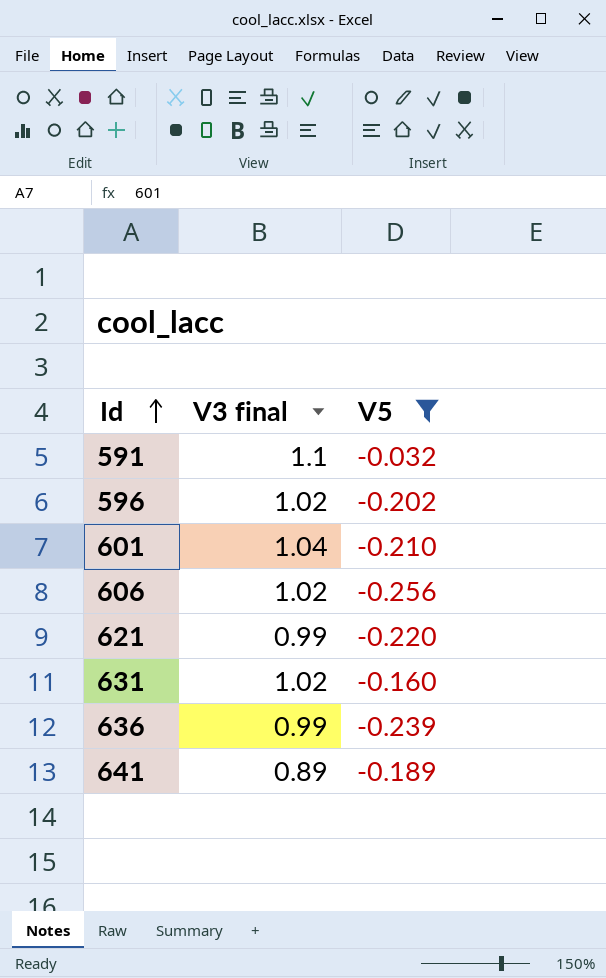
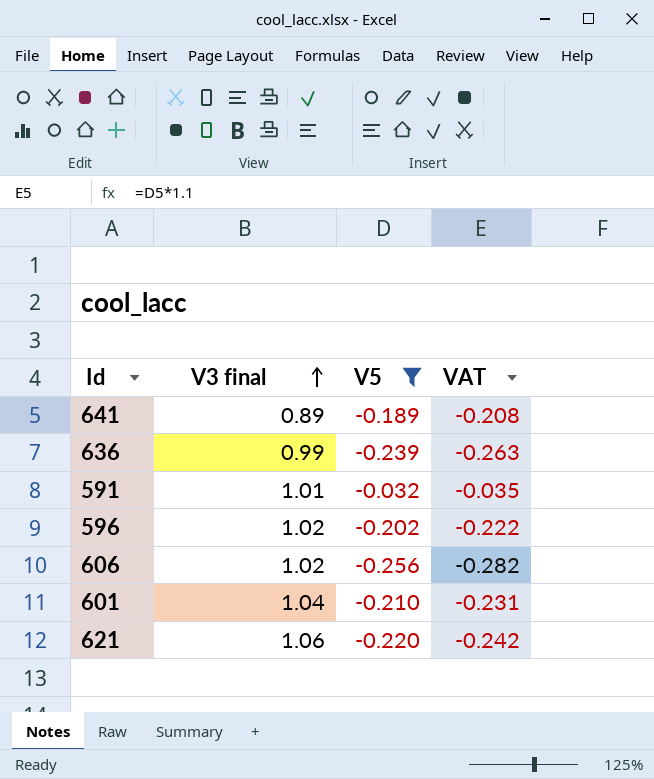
row order: Id ascending -> V3 final ascending
column VAT | formula: none -> [V5] * 1.1
row 631: 1.02 | -0.160 -> none
591 | V3 final: 1.1 -> 1.01
621 | V3 final: 0.99 -> 1.06

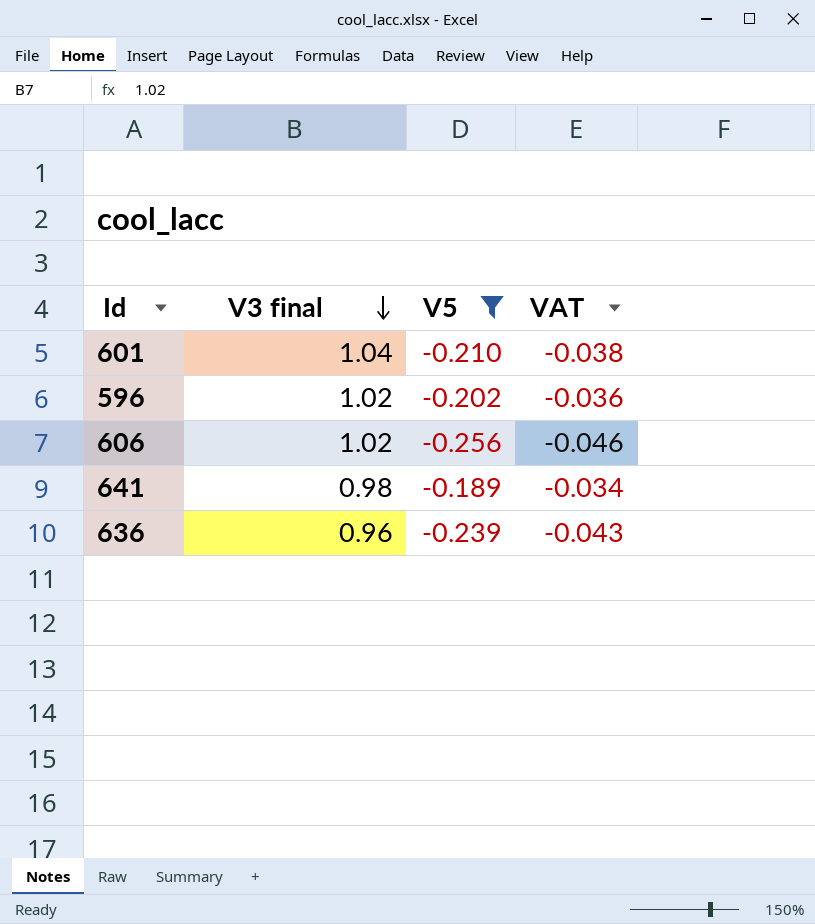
row order: V3 final ascending -> V3 final descending
column VAT | formula: [V5] * 1.1 -> [V5] * 0.18
row 591: 1.01 | -0.032 | -0.035 -> none
row 621: 1.06 | -0.220 | -0.242 -> none
641 | V3 final: 0.89 -> 0.98
636 | V3 final: 0.99 -> 0.96

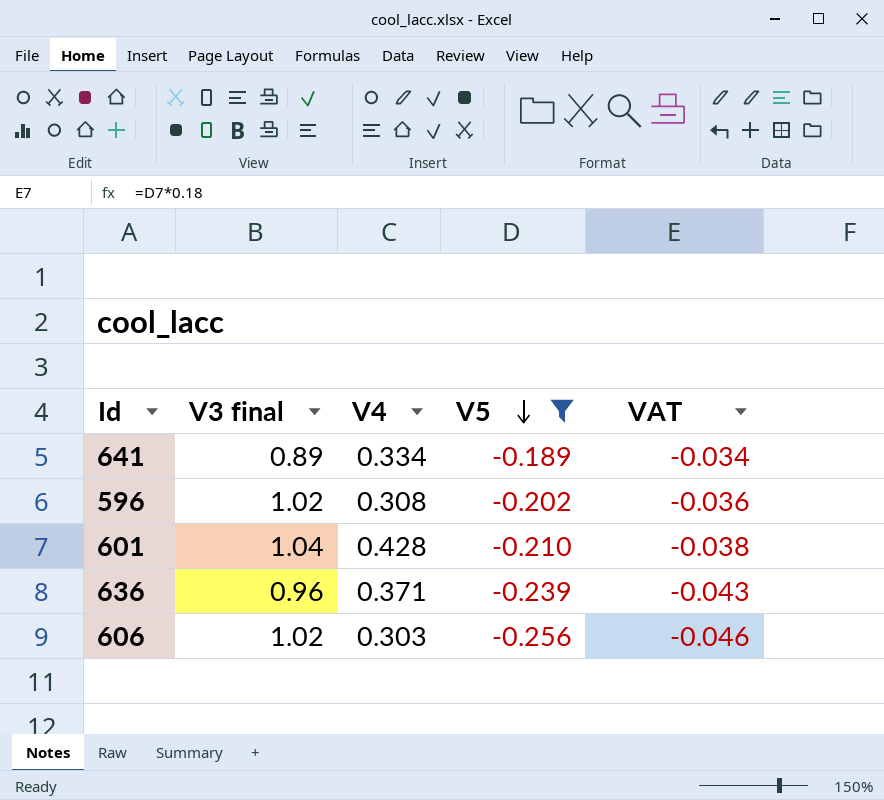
row order: V3 final descending -> V5 descending
column V4 | position: none -> 3
641 | V3 final: 0.98 -> 0.89

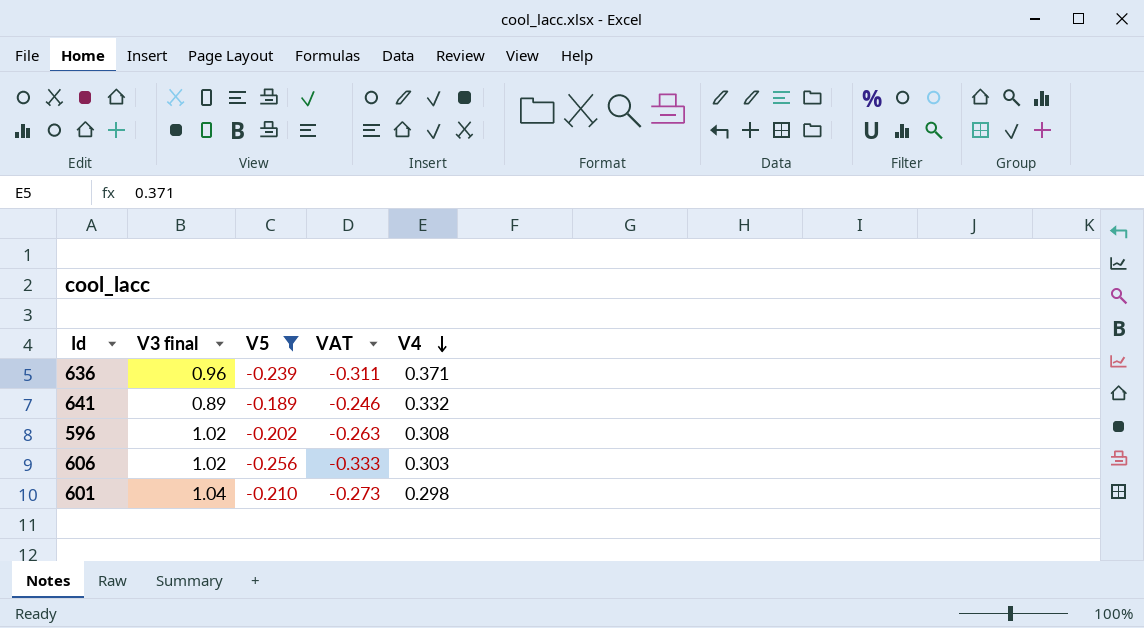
row order: V5 descending -> V4 descending
column VAT | formula: [V5] * 0.18 -> [V5] * 1.3
column V4 | position: 3 -> 5
641 | V4: 0.334 -> 0.332
601 | V4: 0.428 -> 0.298

